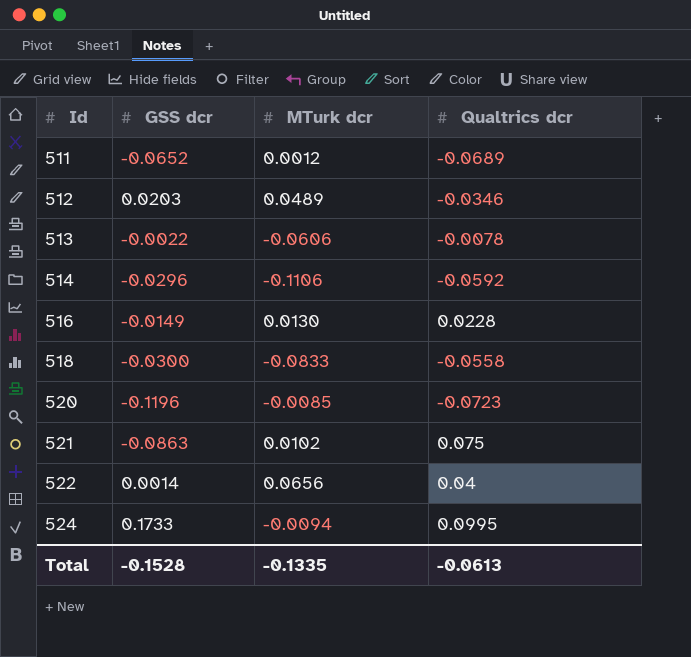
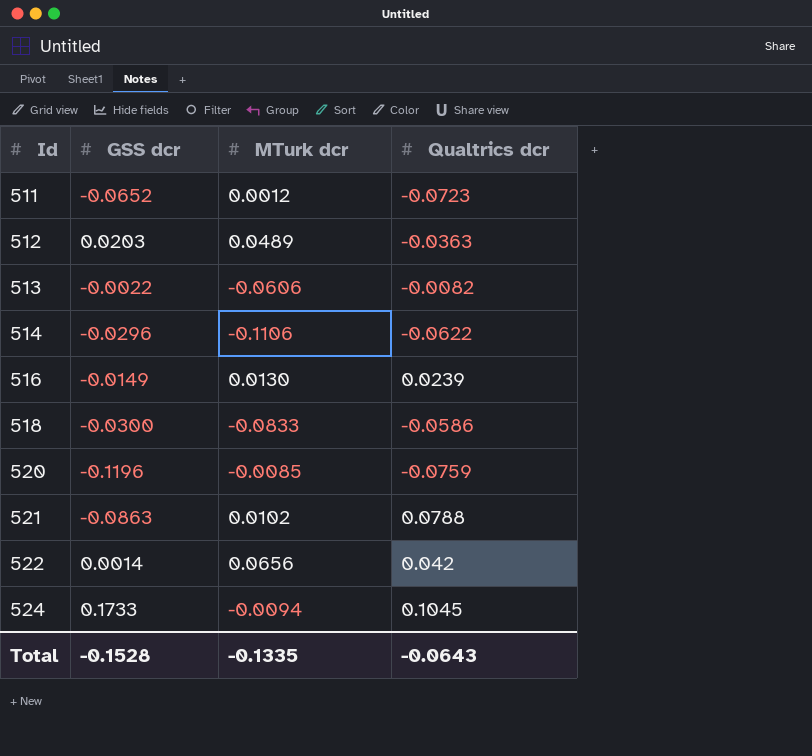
511 | Qualtrics dcr: -0.0689 -> -0.0723
512 | Qualtrics dcr: -0.0346 -> -0.0363
513 | Qualtrics dcr: -0.0078 -> -0.0082
514 | Qualtrics dcr: -0.0592 -> -0.0622
516 | Qualtrics dcr: 0.0228 -> 0.0239
518 | Qualtrics dcr: -0.0558 -> -0.0586
520 | Qualtrics dcr: -0.0723 -> -0.0759
521 | Qualtrics dcr: 0.075 -> 0.0788
522 | Qualtrics dcr: 0.04 -> 0.042
524 | Qualtrics dcr: 0.0995 -> 0.1045
Total | Qualtrics dcr: -0.0613 -> -0.0643

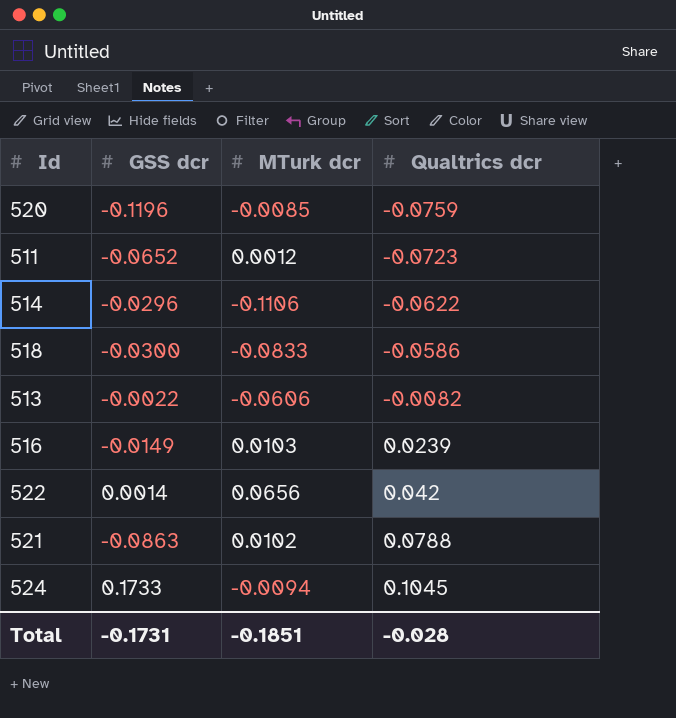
row order: Id ascending -> Qualtrics dcr ascending
row 512: 0.0203 | 0.0489 | -0.0363 -> none
516 | MTurk dcr: 0.0130 -> 0.0103
Total | GSS dcr: -0.1528 -> -0.1731
Total | MTurk dcr: -0.1335 -> -0.1851
Total | Qualtrics dcr: -0.0643 -> -0.028

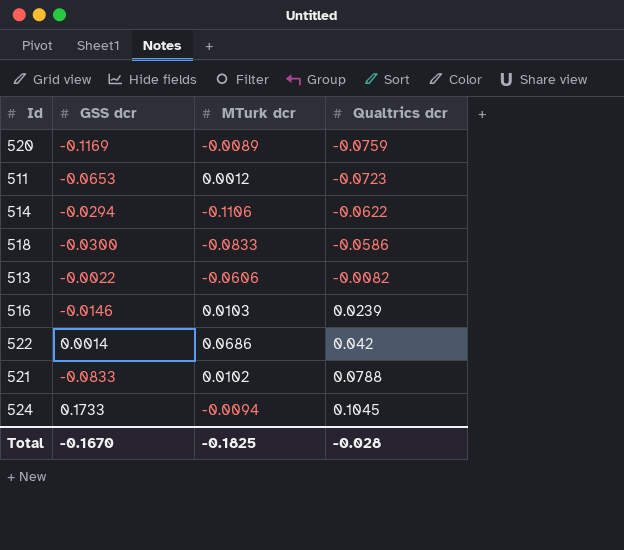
520 | GSS dcr: -0.1196 -> -0.1169
520 | MTurk dcr: -0.0085 -> -0.0089
511 | GSS dcr: -0.0652 -> -0.0653
514 | GSS dcr: -0.0296 -> -0.0294
516 | GSS dcr: -0.0149 -> -0.0146
522 | MTurk dcr: 0.0656 -> 0.0686
521 | GSS dcr: -0.0863 -> -0.0833
Total | GSS dcr: -0.1731 -> -0.1670
Total | MTurk dcr: -0.1851 -> -0.1825

